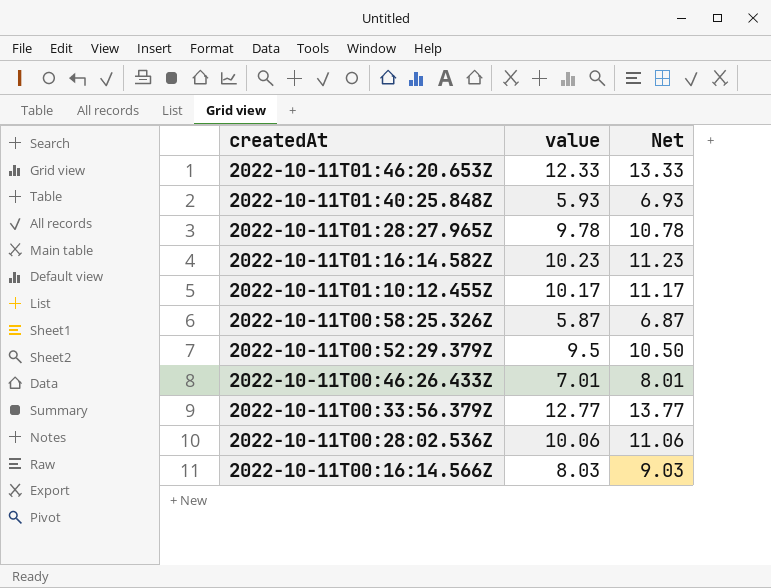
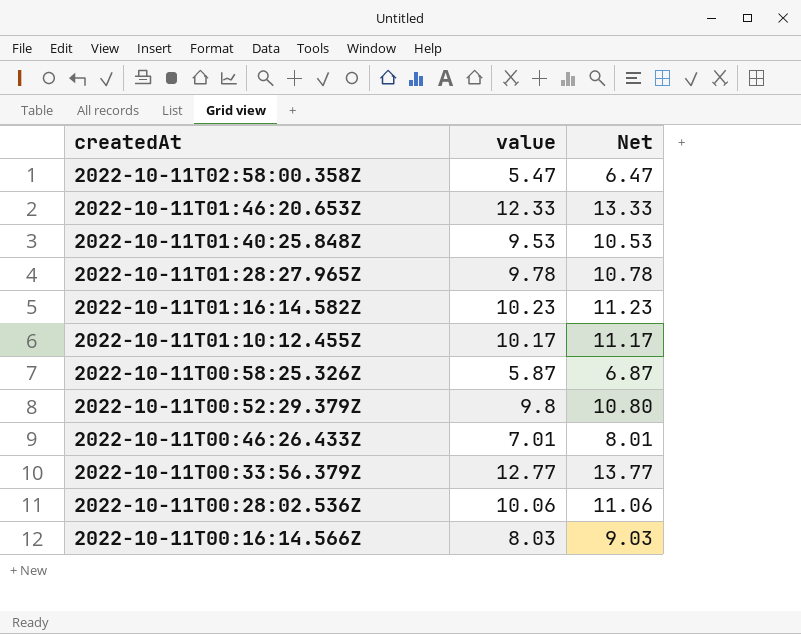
row 2022-10-11T02:58:00.358Z: none -> 5.47 | 6.47
2022-10-11T01:40:25.848Z | value: 5.93 -> 9.53
2022-10-11T01:40:25.848Z | Net: 6.93 -> 10.53
2022-10-11T00:52:29.379Z | value: 9.5 -> 9.8
2022-10-11T00:52:29.379Z | Net: 10.50 -> 10.80

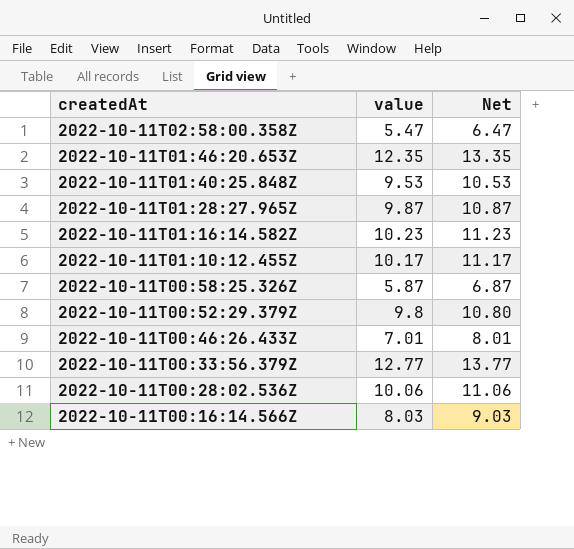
2022-10-11T01:46:20.653Z | value: 12.33 -> 12.35
2022-10-11T01:46:20.653Z | Net: 13.33 -> 13.35
2022-10-11T01:28:27.965Z | value: 9.78 -> 9.87
2022-10-11T01:28:27.965Z | Net: 10.78 -> 10.87

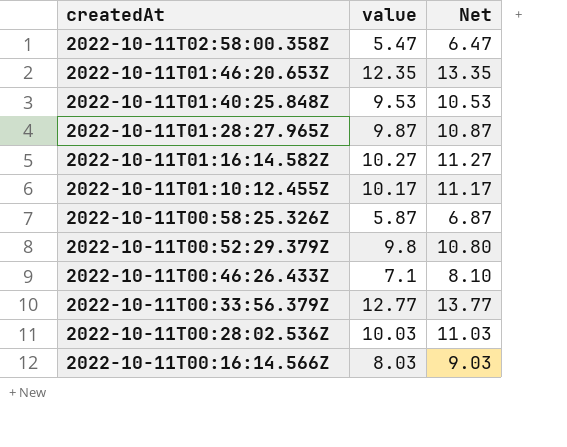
2022-10-11T01:16:14.582Z | value: 10.23 -> 10.27
2022-10-11T01:16:14.582Z | Net: 11.23 -> 11.27
2022-10-11T00:46:26.433Z | value: 7.01 -> 7.1
2022-10-11T00:46:26.433Z | Net: 8.01 -> 8.10
2022-10-11T00:28:02.536Z | value: 10.06 -> 10.03
2022-10-11T00:28:02.536Z | Net: 11.06 -> 11.03

